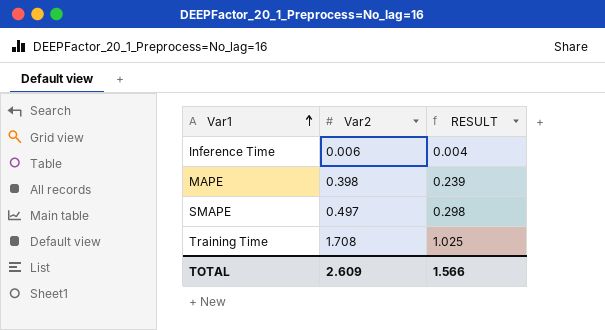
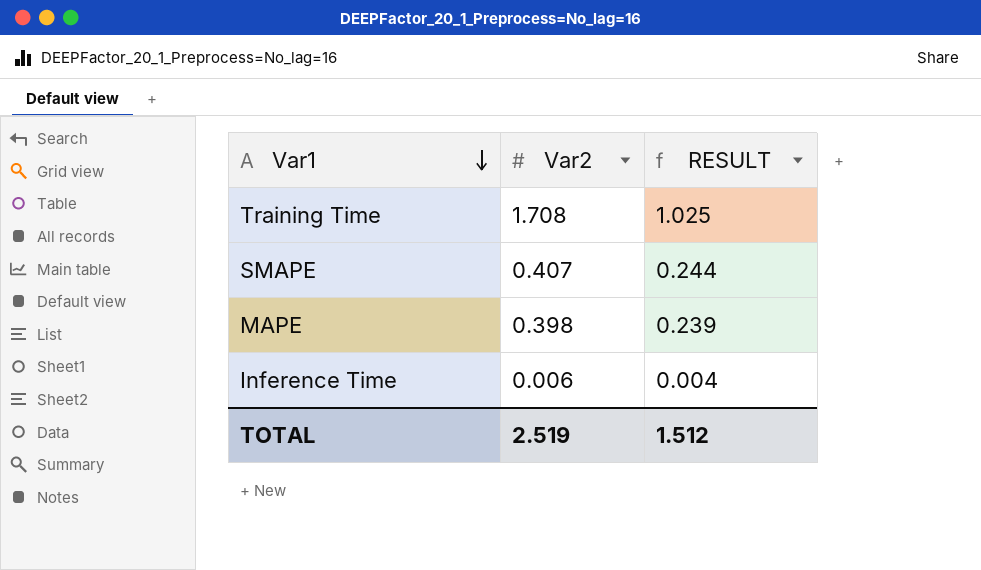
row order: Var1 ascending -> Var1 descending
SMAPE | Var2: 0.497 -> 0.407
SMAPE | RESULT: 0.298 -> 0.244
TOTAL | Var2: 2.609 -> 2.519
TOTAL | RESULT: 1.566 -> 1.512

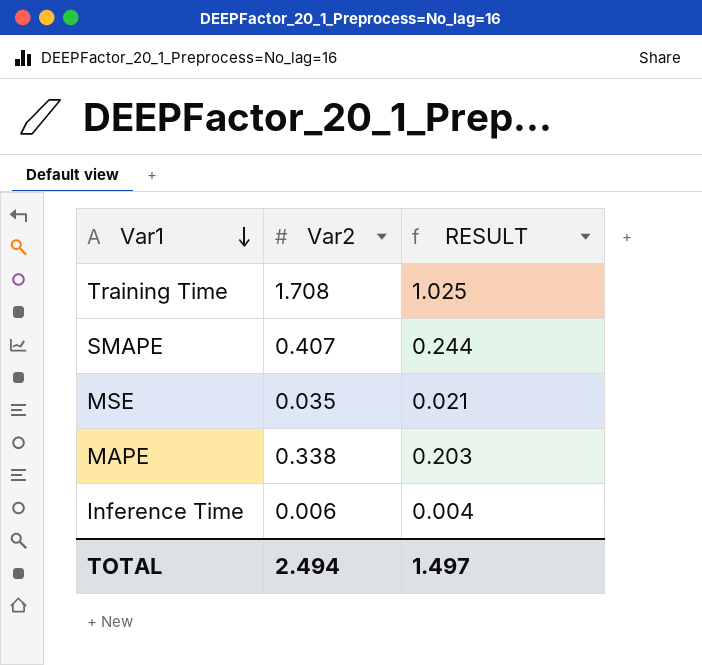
row MSE: none -> 0.035 | 0.021
MAPE | Var2: 0.398 -> 0.338
MAPE | RESULT: 0.239 -> 0.203
TOTAL | Var2: 2.519 -> 2.494
TOTAL | RESULT: 1.512 -> 1.497

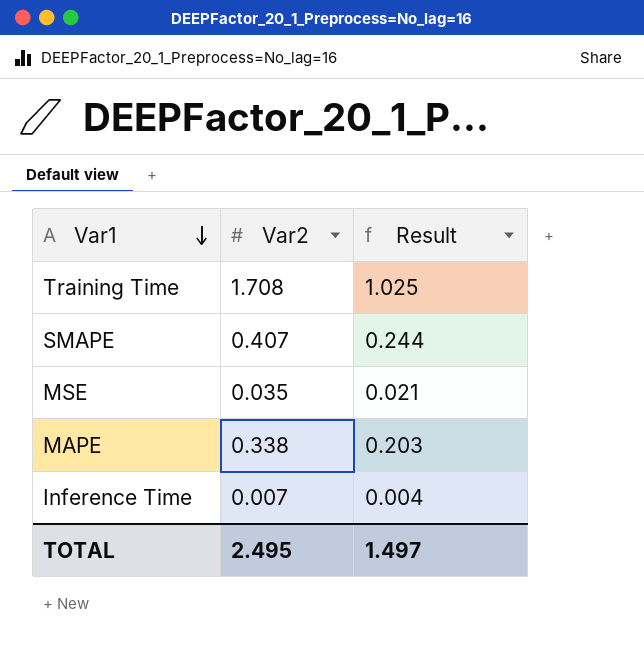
column name: RESULT -> Result
Inference Time | Var2: 0.006 -> 0.007
TOTAL | Var2: 2.494 -> 2.495

